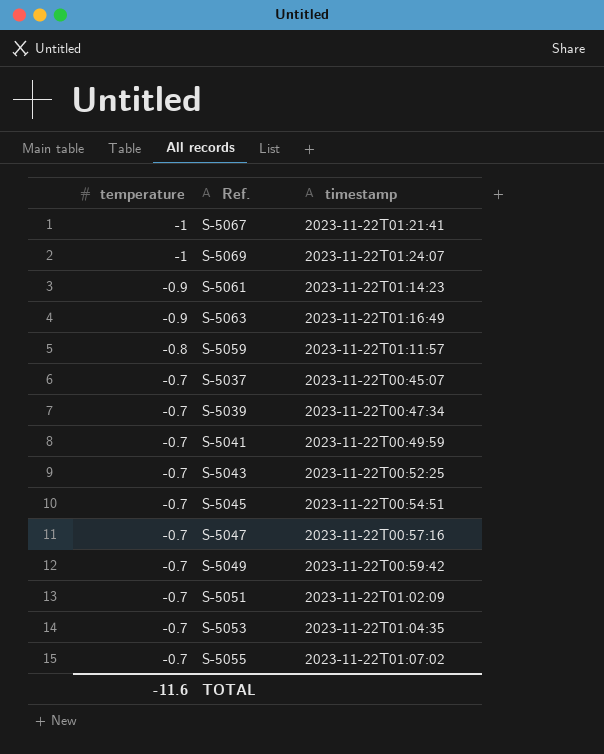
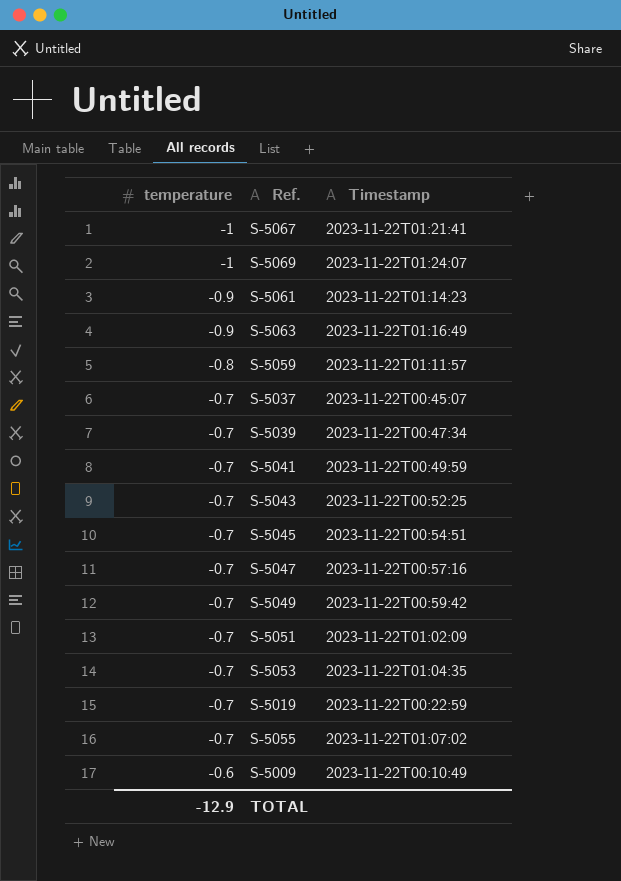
column name: timestamp -> Timestamp
row S-5019: none -> -0.7 | 2023-11-22T00:22:59
row S-5009: none -> -0.6 | 2023-11-22T00:10:49
TOTAL | temperature: -11.6 -> -12.9

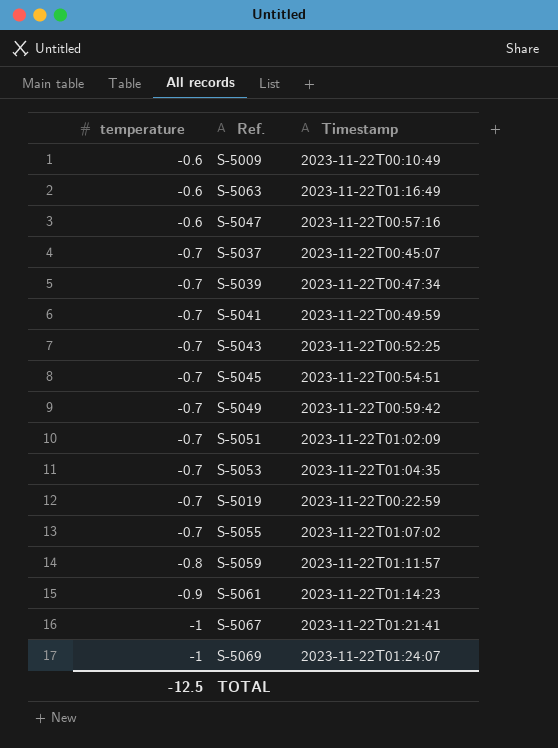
row order: temperature ascending -> temperature descending
S-5063 | temperature: -0.9 -> -0.6
S-5047 | temperature: -0.7 -> -0.6
TOTAL | temperature: -12.9 -> -12.5

